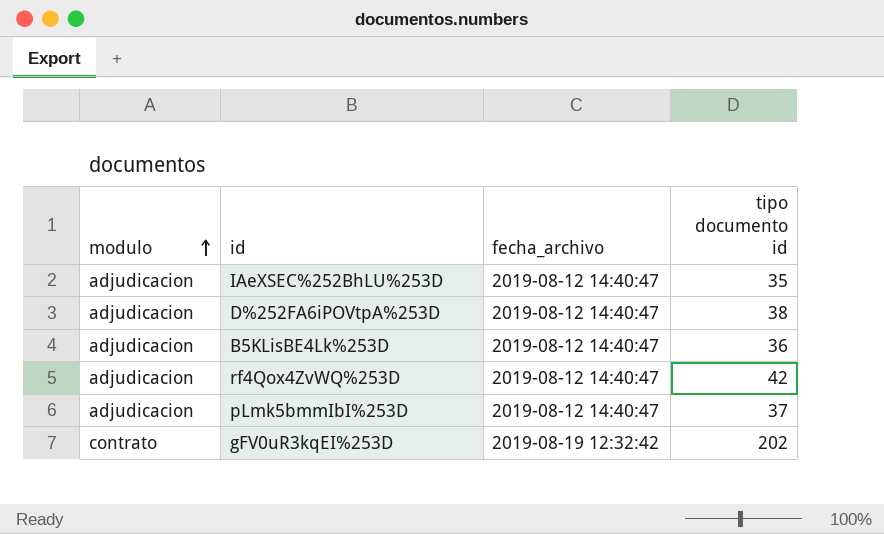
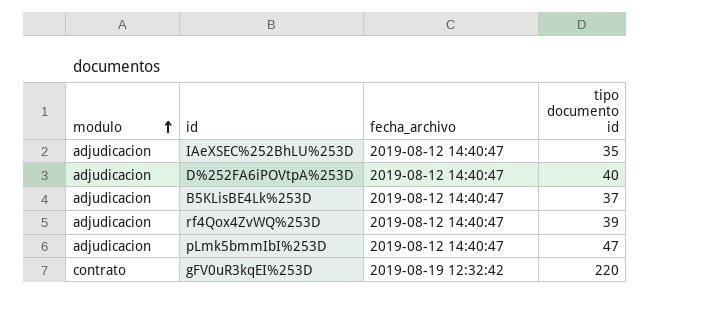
D%252FA6iPOVtpA%253D | tipo documento id: 38 -> 40
B5KLisBE4Lk%253D | tipo documento id: 36 -> 37
rf4Qox4ZvWQ%253D | tipo documento id: 42 -> 39
pLmk5bmmIbI%253D | tipo documento id: 37 -> 47
gFV0uR3kqEI%253D | tipo documento id: 202 -> 220

